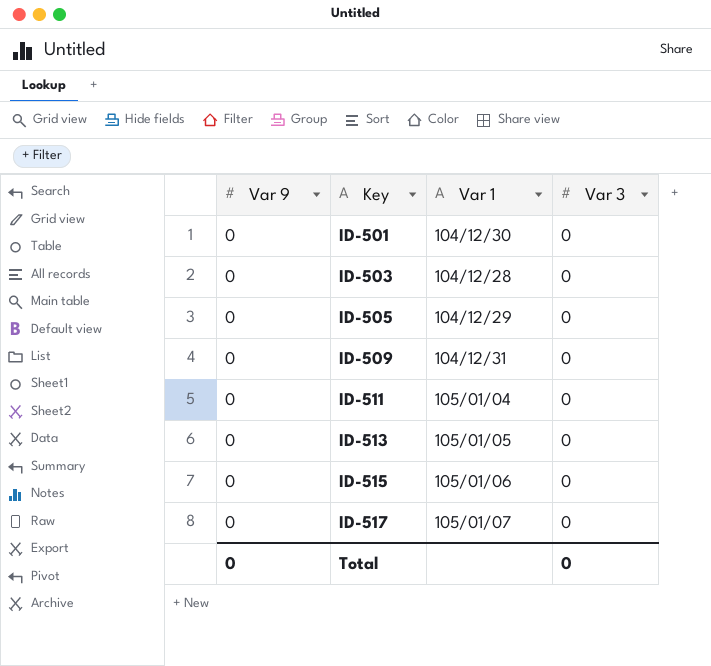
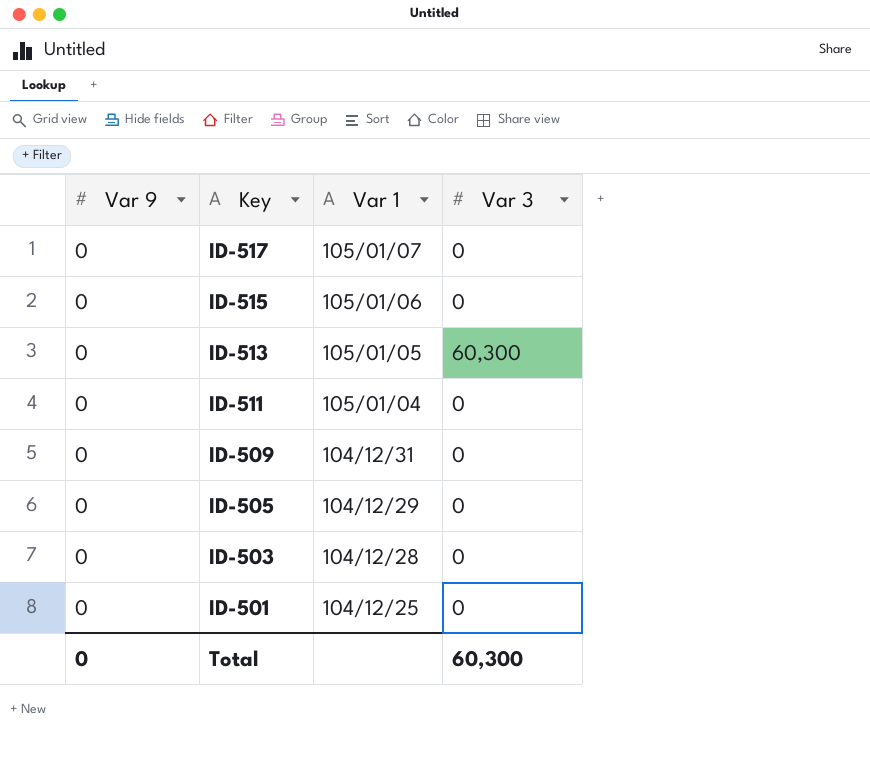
row order: Key ascending -> Key descending
ID-513 | Var 3: 0 -> 60,300
ID-501 | Var 1: 104/12/30 -> 104/12/25
Total | Var 3: 0 -> 60,300

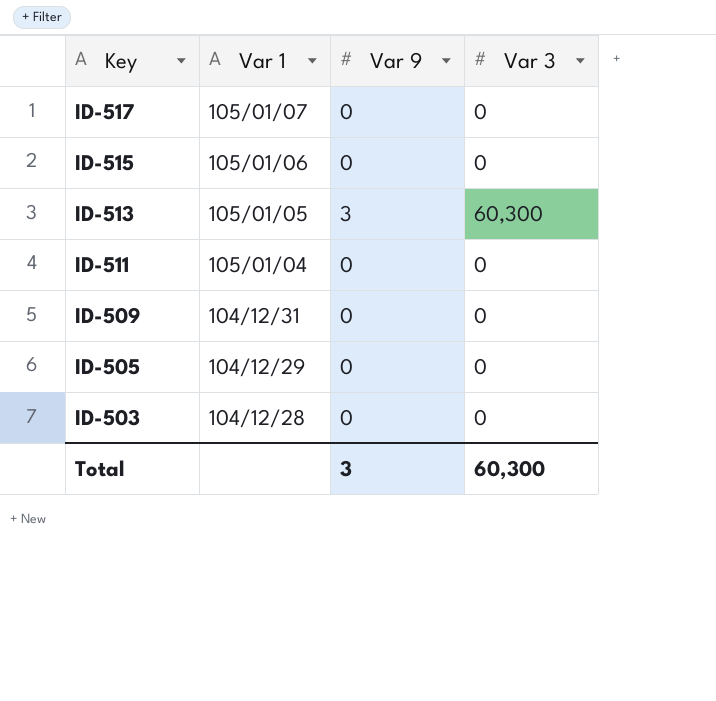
column Var 9 | position: 1 -> 3
row ID-501: 0 | 104/12/25 | 0 -> none
ID-513 | Var 9: 0 -> 3
Total | Var 9: 0 -> 3

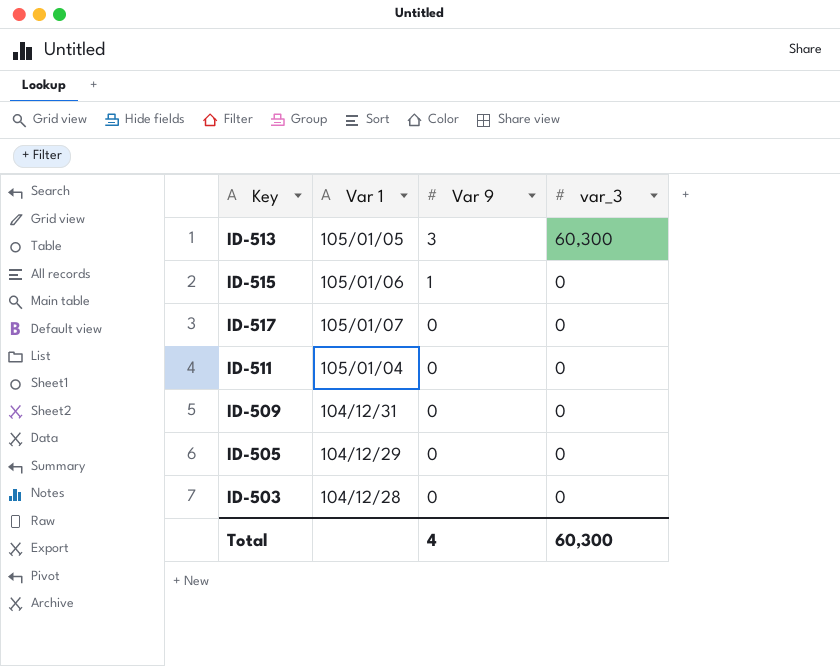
row order: Key descending -> Var 9 descending
column name: Var 3 -> var_3
ID-515 | Var 9: 0 -> 1
Total | Var 9: 3 -> 4

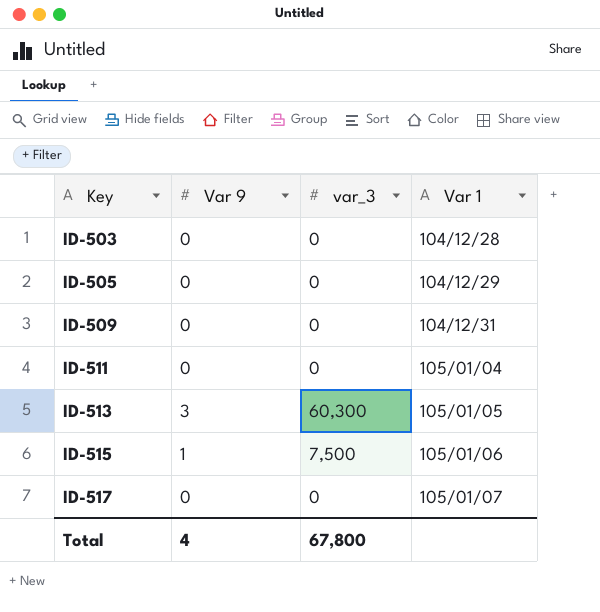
row order: Var 9 descending -> Key ascending
column Var 1 | position: 2 -> 4
ID-515 | var_3: 0 -> 7,500
Total | var_3: 60,300 -> 67,800

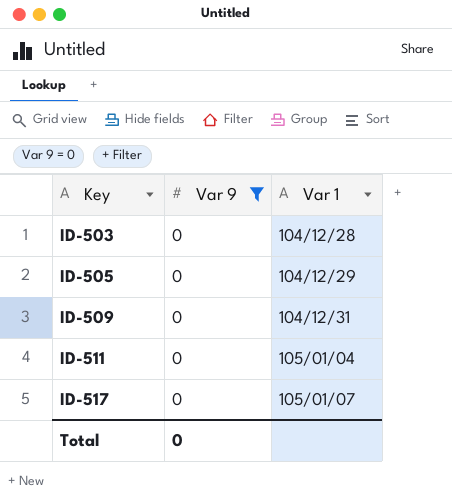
filter: none -> Var 9 = 0
column var_3 | position: 3 -> none
Total | Var 9: 4 -> 0

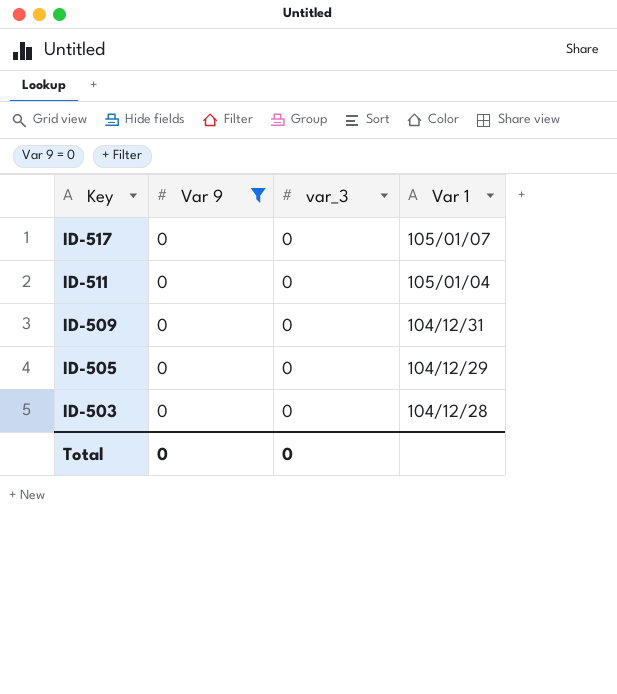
row order: Key ascending -> Key descending
column var_3 | position: none -> 3

